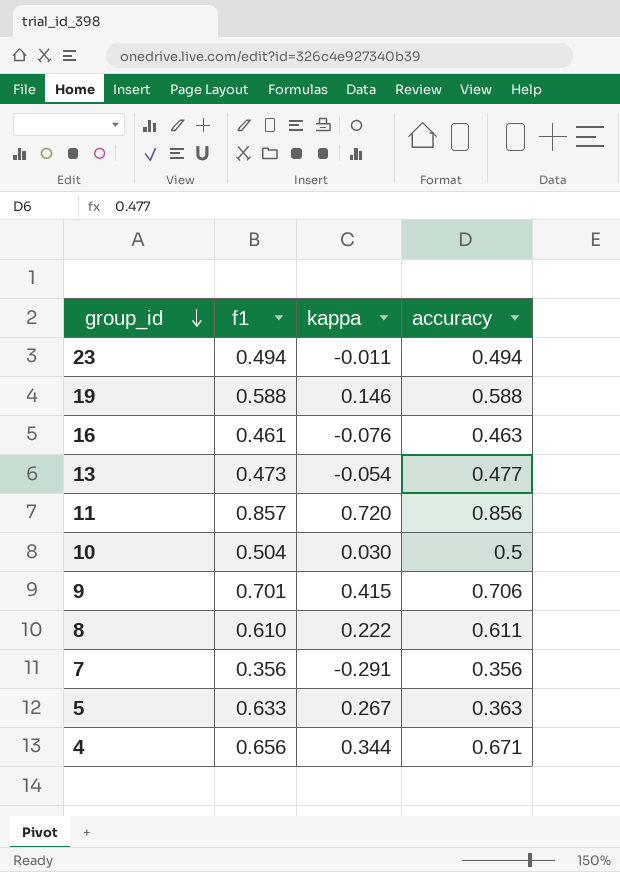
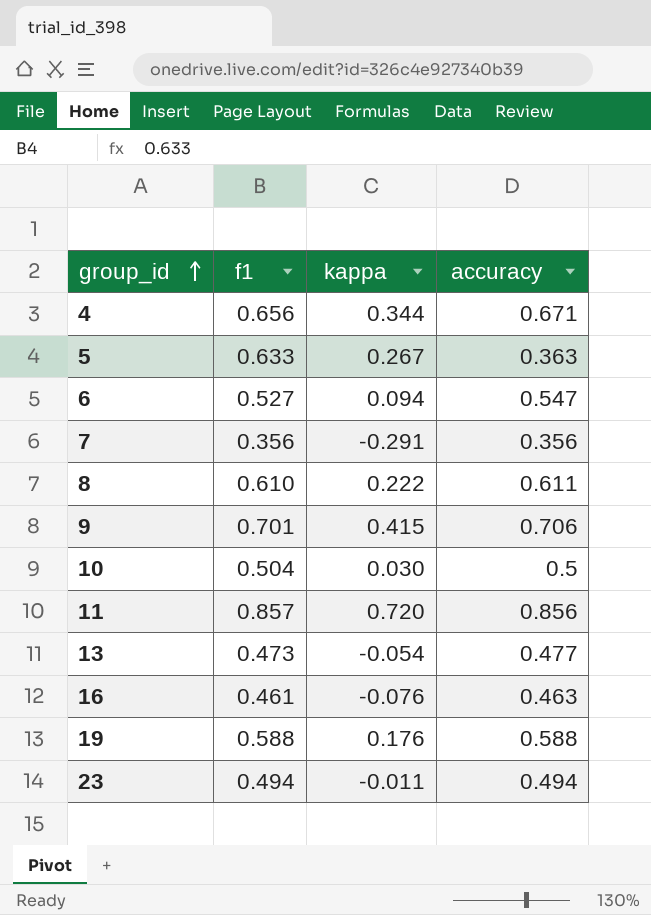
row order: group_id descending -> group_id ascending
row 6: none -> 0.527 | 0.094 | 0.547
19 | kappa: 0.146 -> 0.176

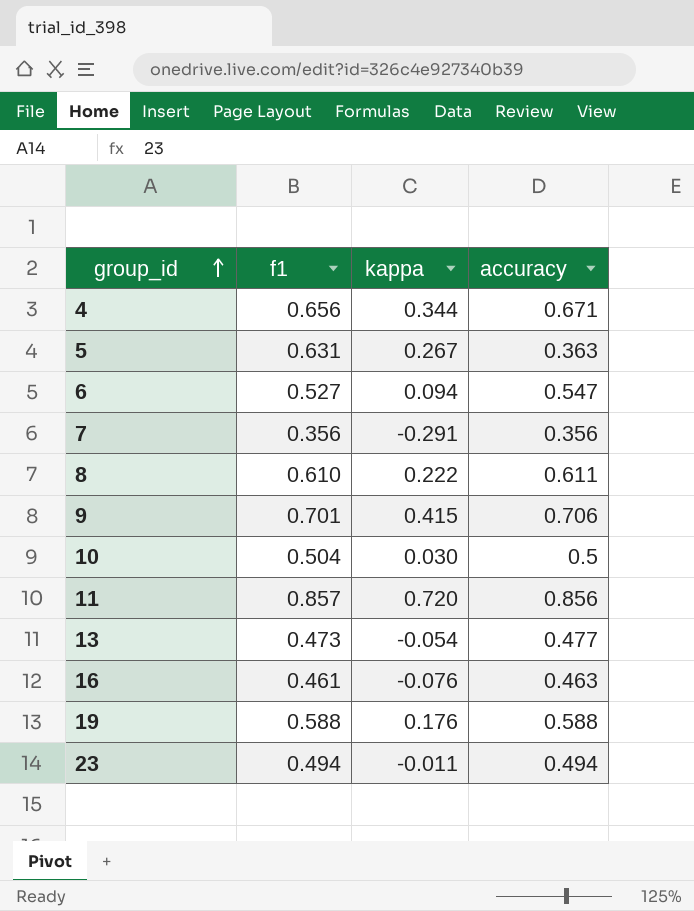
5 | f1: 0.633 -> 0.631

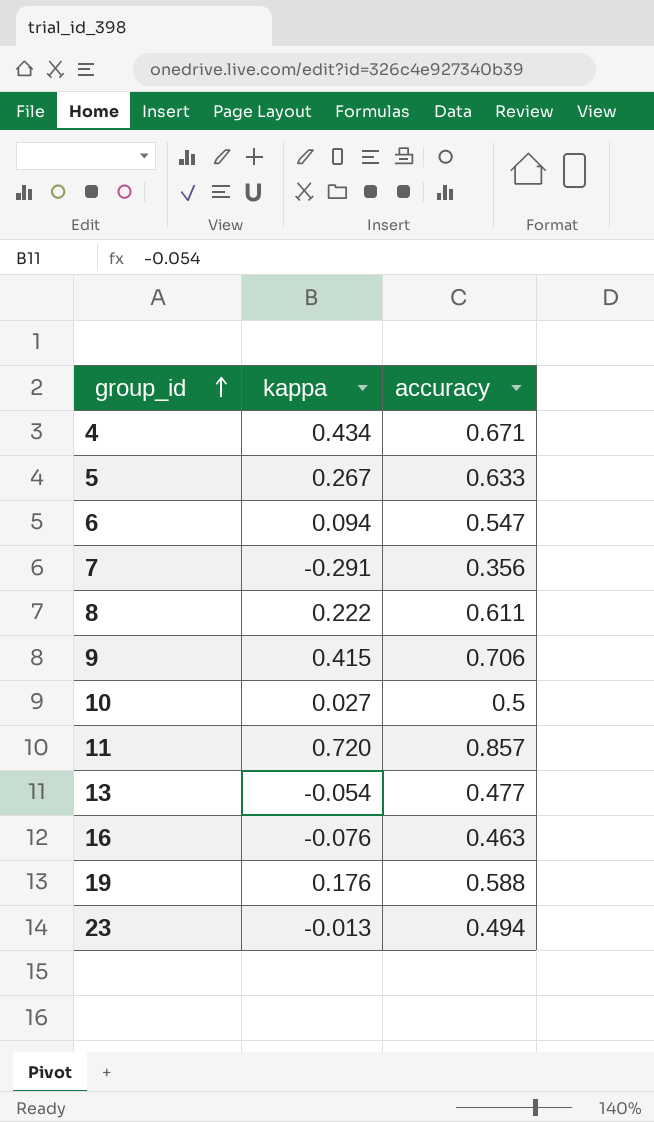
column f1 | position: 2 -> none
4 | kappa: 0.344 -> 0.434
5 | accuracy: 0.363 -> 0.633
10 | kappa: 0.030 -> 0.027
11 | accuracy: 0.856 -> 0.857
23 | kappa: -0.011 -> -0.013

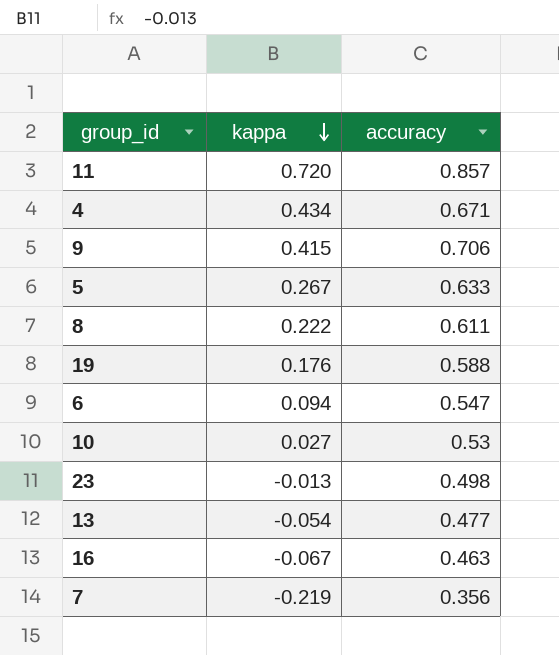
row order: group_id ascending -> kappa descending
10 | accuracy: 0.5 -> 0.53
23 | accuracy: 0.494 -> 0.498
16 | kappa: -0.076 -> -0.067
7 | kappa: -0.291 -> -0.219

